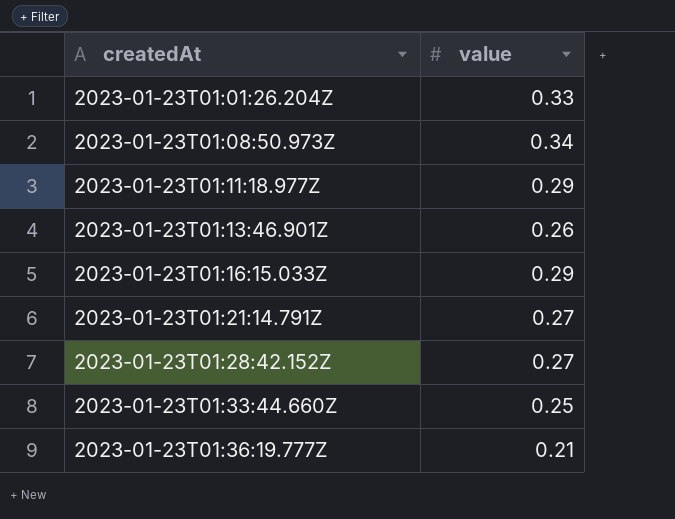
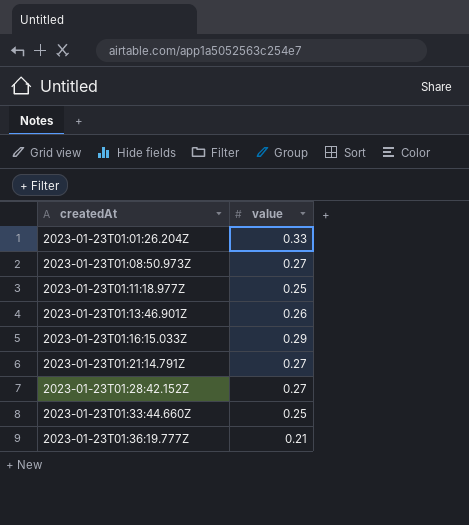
2023-01-23T01:08:50.973Z | value: 0.34 -> 0.27
2023-01-23T01:11:18.977Z | value: 0.29 -> 0.25

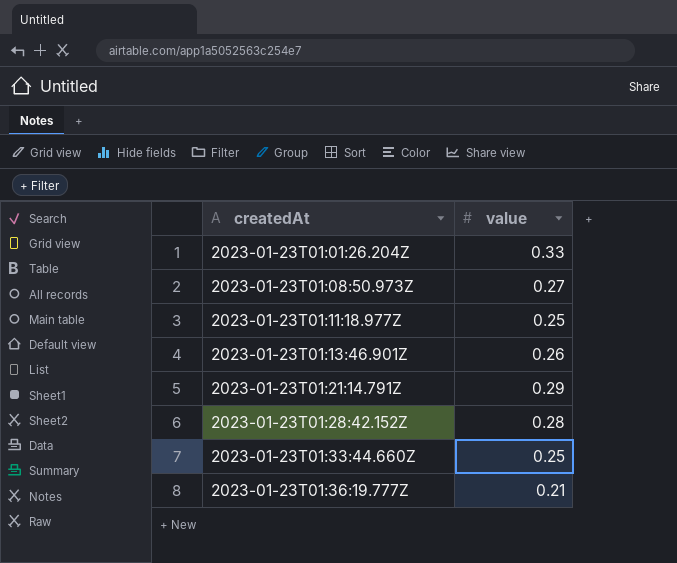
row 2023-01-23T01:16:15.033Z: 0.29 -> none
2023-01-23T01:21:14.791Z | value: 0.27 -> 0.29
2023-01-23T01:28:42.152Z | value: 0.27 -> 0.28

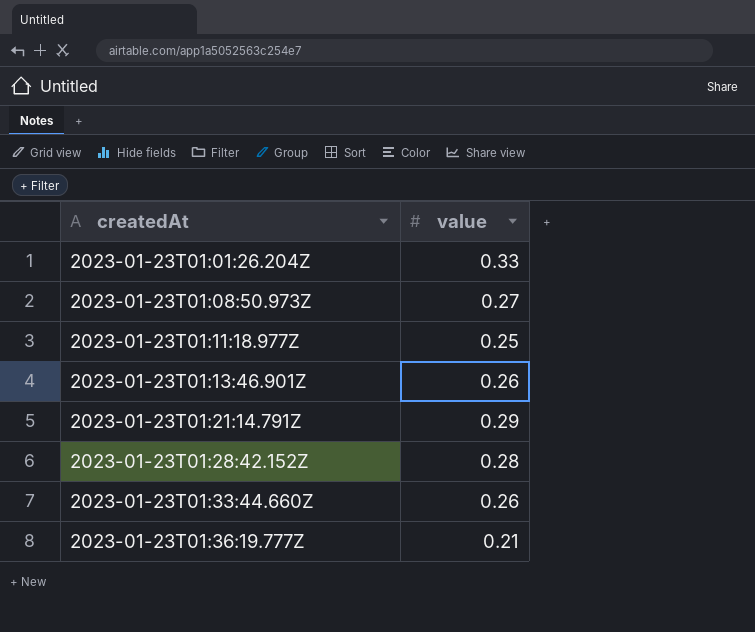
2023-01-23T01:33:44.660Z | value: 0.25 -> 0.26

